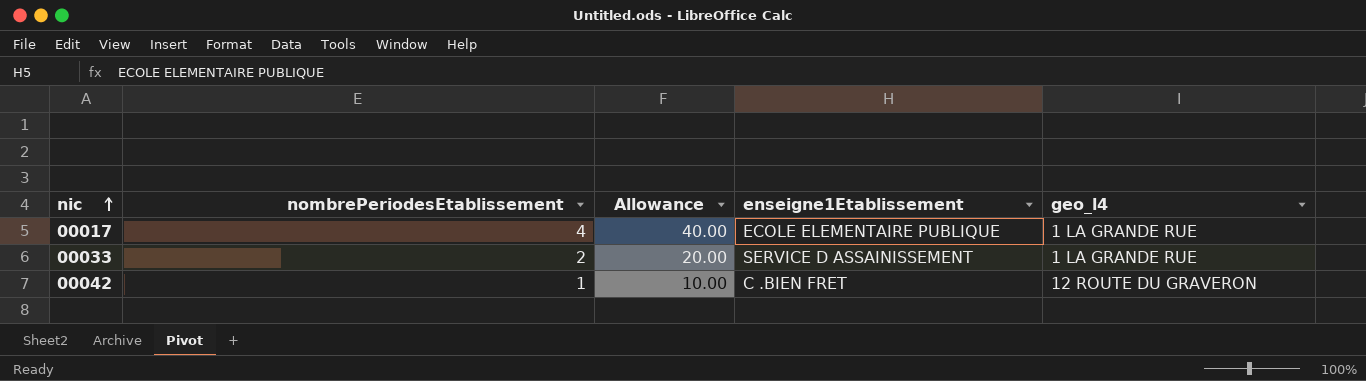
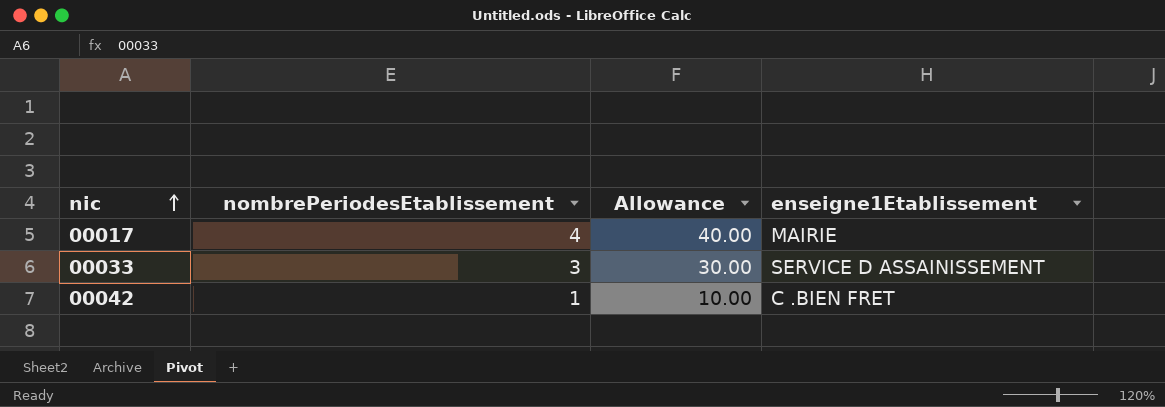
column geo_l4 | position: 5 -> none
00017 | enseigne1Etablissement: ECOLE ELEMENTAIRE PUBLIQUE -> MAIRIE
00033 | nombrePeriodesEtablissement: 2 -> 3
00033 | Allowance: 20.00 -> 30.00

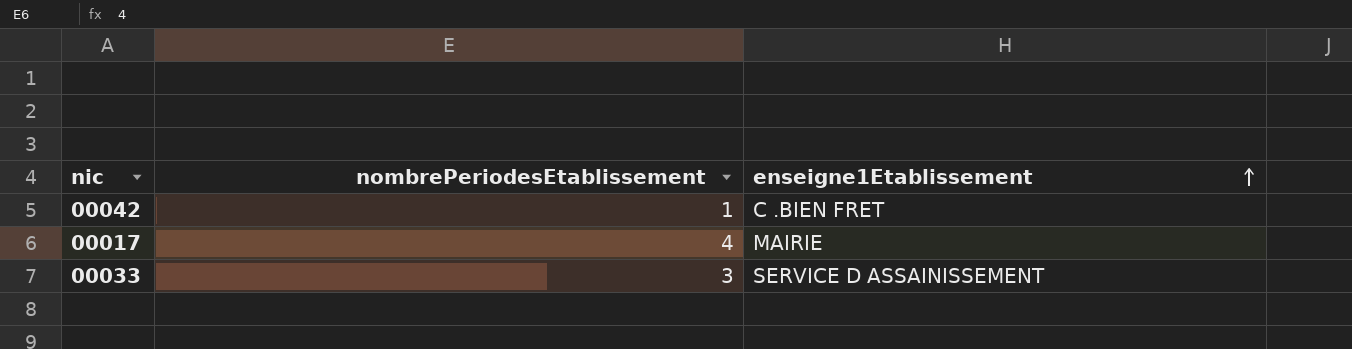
row order: nic ascending -> enseigne1Etablissement ascending
column Allowance | formula: [nombrePeriodesEtablissement] * 10 -> none

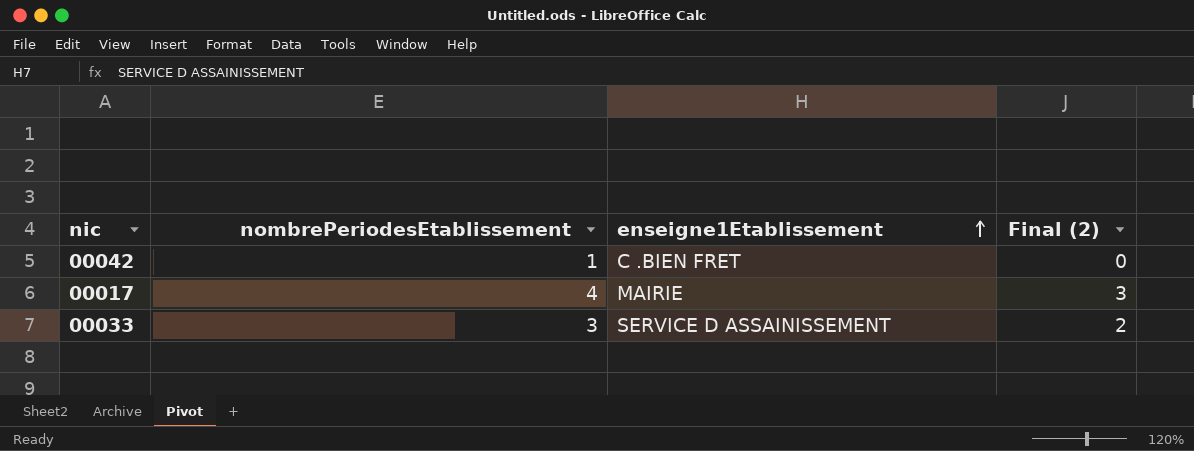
column Final (2) | formula: none -> [nombrePeriodesEtablissement] - 1

